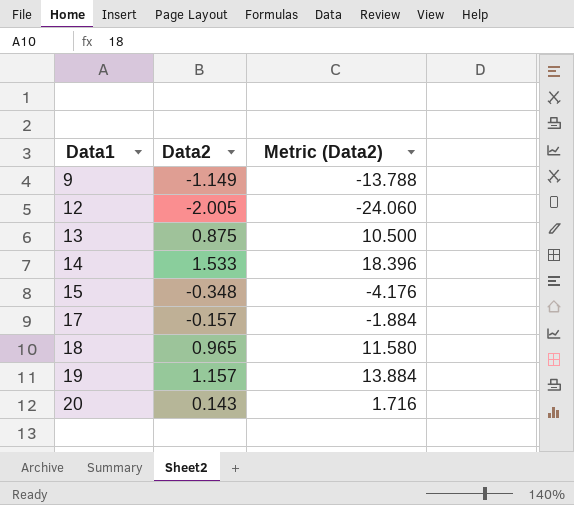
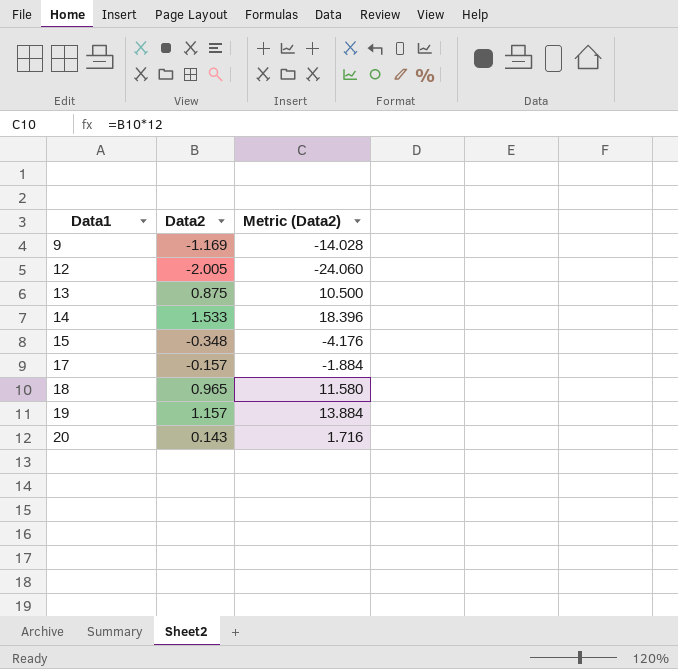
9 | Data2: -1.149 -> -1.169
9 | Metric (Data2): -13.788 -> -14.028

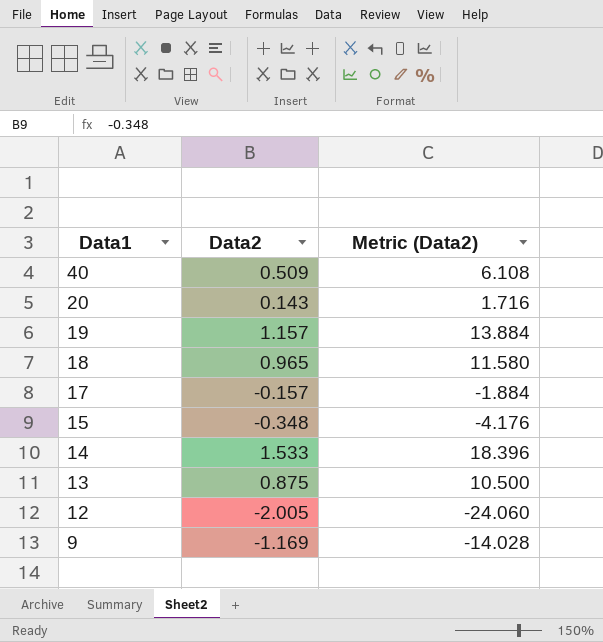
row order: Data1 ascending -> Data1 descending
row 40: none -> 0.509 | 6.108

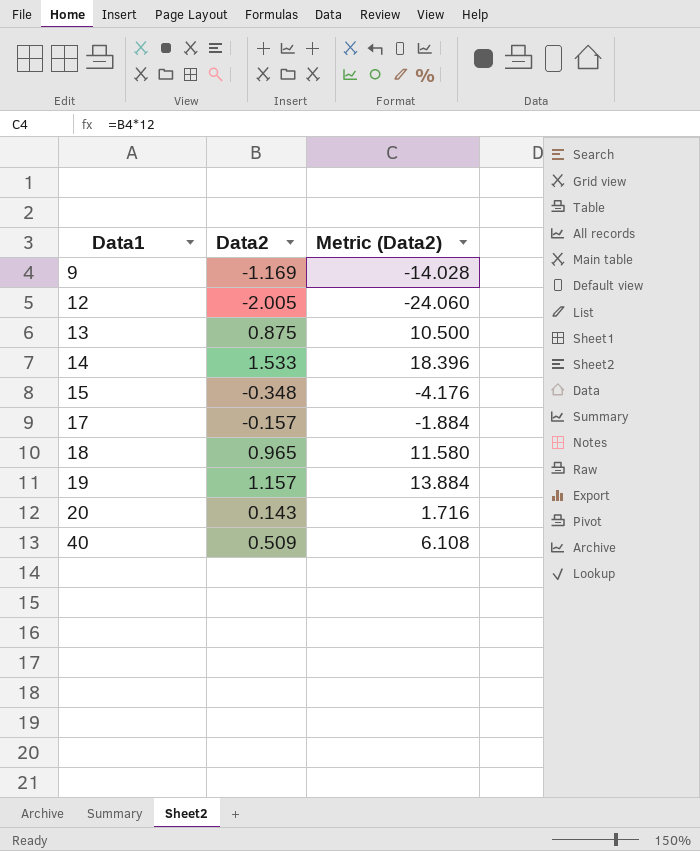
row order: Data1 descending -> Data1 ascending

